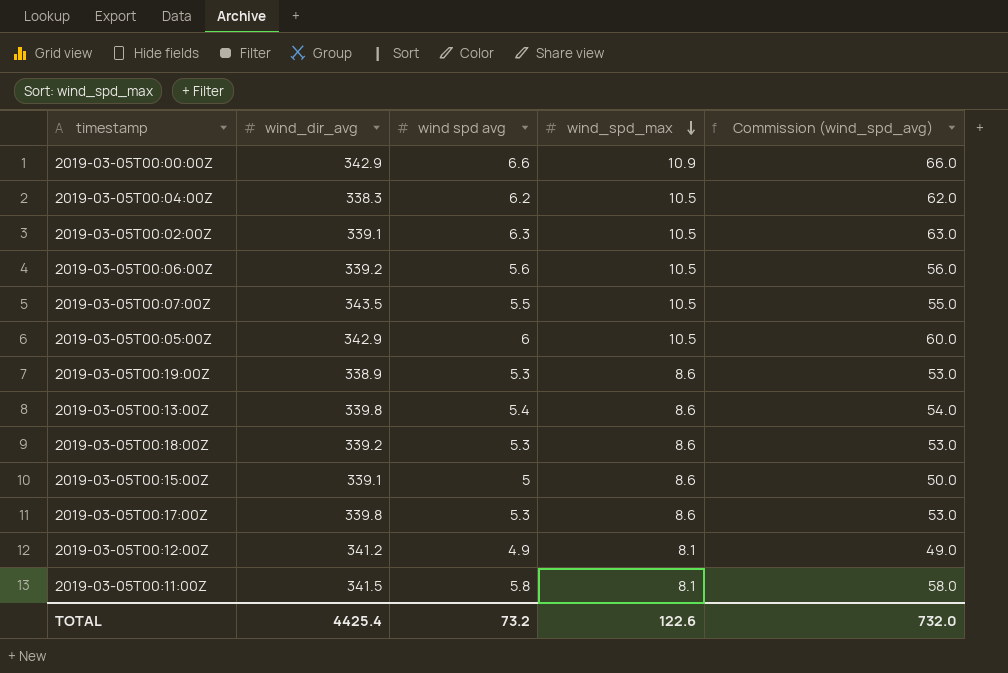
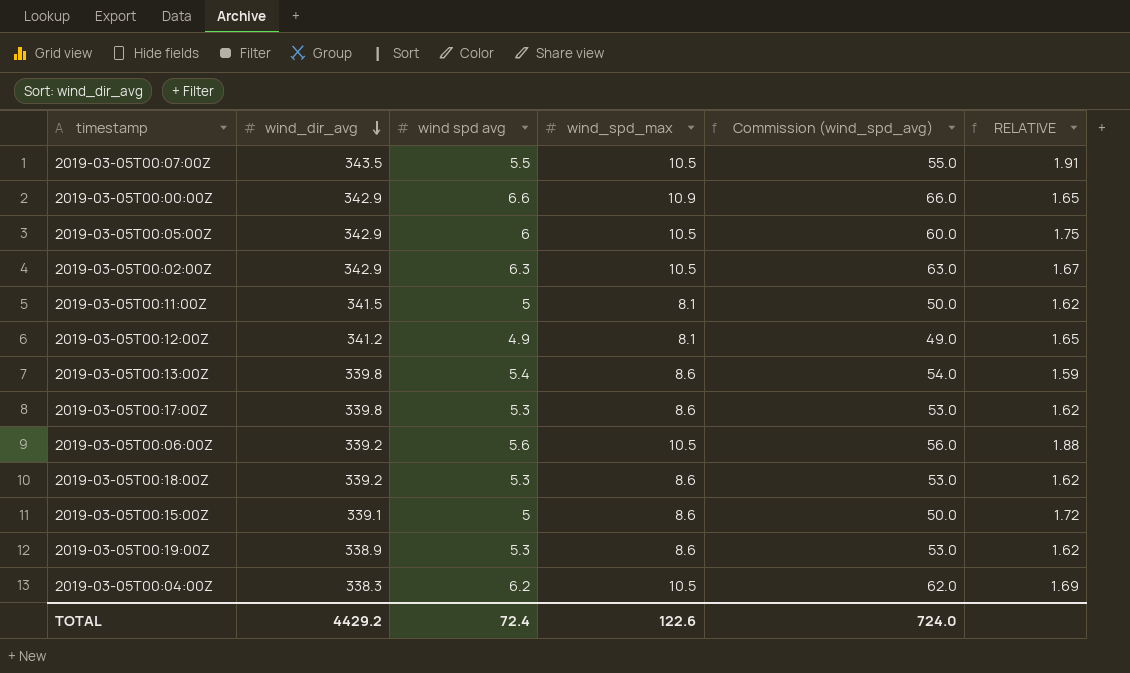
row order: wind_spd_max descending -> wind_dir_avg descending
column RELATIVE | formula: none -> [wind_spd_max] / [wind spd avg]
2019-03-05T00:02:00Z | wind_dir_avg: 339.1 -> 342.9
2019-03-05T00:11:00Z | wind spd avg: 5.8 -> 5
2019-03-05T00:11:00Z | Commission (wind_spd_avg): 58.0 -> 50.0
TOTAL | wind_dir_avg: 4425.4 -> 4429.2
TOTAL | wind spd avg: 73.2 -> 72.4
TOTAL | Commission (wind_spd_avg): 732.0 -> 724.0

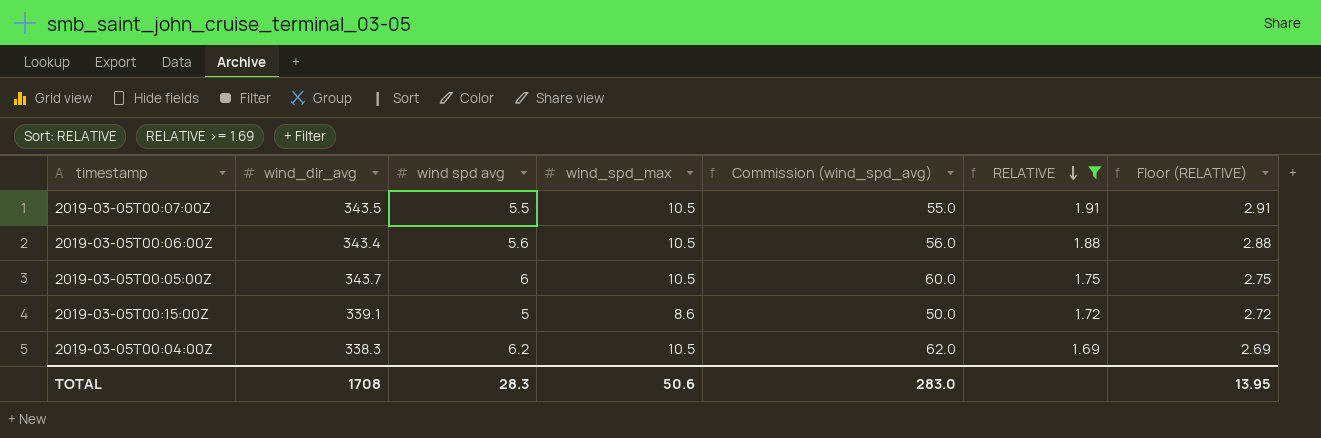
filter: none -> RELATIVE >= 1.69
row order: wind_dir_avg descending -> RELATIVE descending
column Floor (RELATIVE) | formula: none -> [RELATIVE] + 1
2019-03-05T00:06:00Z | wind_dir_avg: 339.2 -> 343.4
2019-03-05T00:05:00Z | wind_dir_avg: 342.9 -> 343.7
TOTAL | wind_dir_avg: 4429.2 -> 1708
TOTAL | wind spd avg: 72.4 -> 28.3
TOTAL | wind_spd_max: 122.6 -> 50.6
TOTAL | Commission (wind_spd_avg): 724.0 -> 283.0

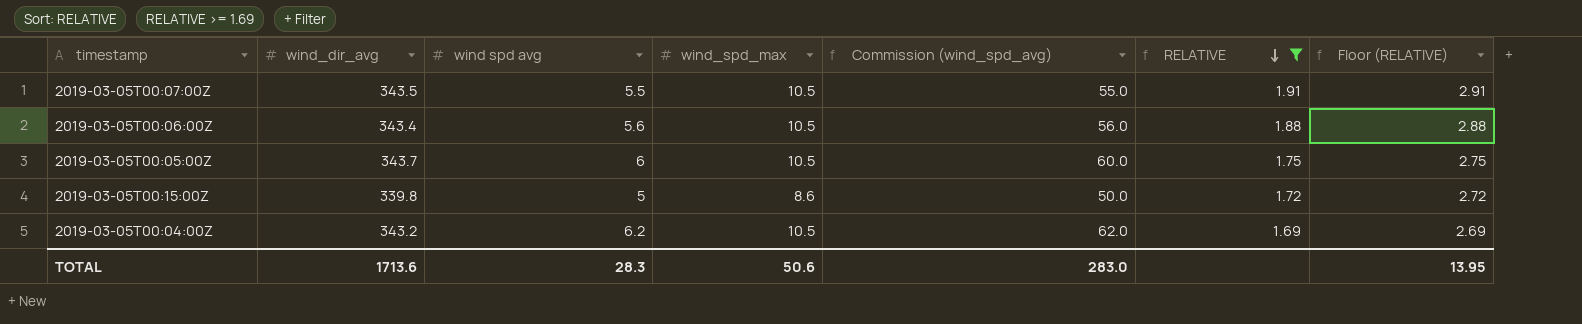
2019-03-05T00:15:00Z | wind_dir_avg: 339.1 -> 339.8
2019-03-05T00:04:00Z | wind_dir_avg: 338.3 -> 343.2
TOTAL | wind_dir_avg: 1708 -> 1713.6

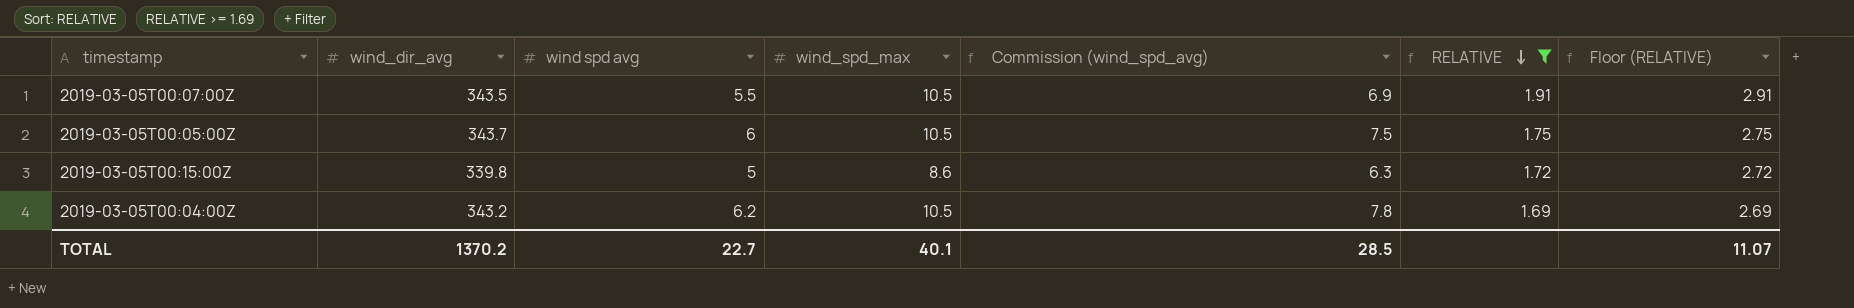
column Commission (wind_spd_avg) | formula: [wind spd avg] * 10 -> [wind spd avg] * 1.25
row 2019-03-05T00:06:00Z: 343.4 | 5.6 | 10.5 | 56.0 | 1.88 | 2.88 -> none
TOTAL | wind_dir_avg: 1713.6 -> 1370.2
TOTAL | wind spd avg: 28.3 -> 22.7
TOTAL | wind_spd_max: 50.6 -> 40.1
TOTAL | Commission (wind_spd_avg): 283.0 -> 28.5
TOTAL | Floor (RELATIVE): 13.95 -> 11.07

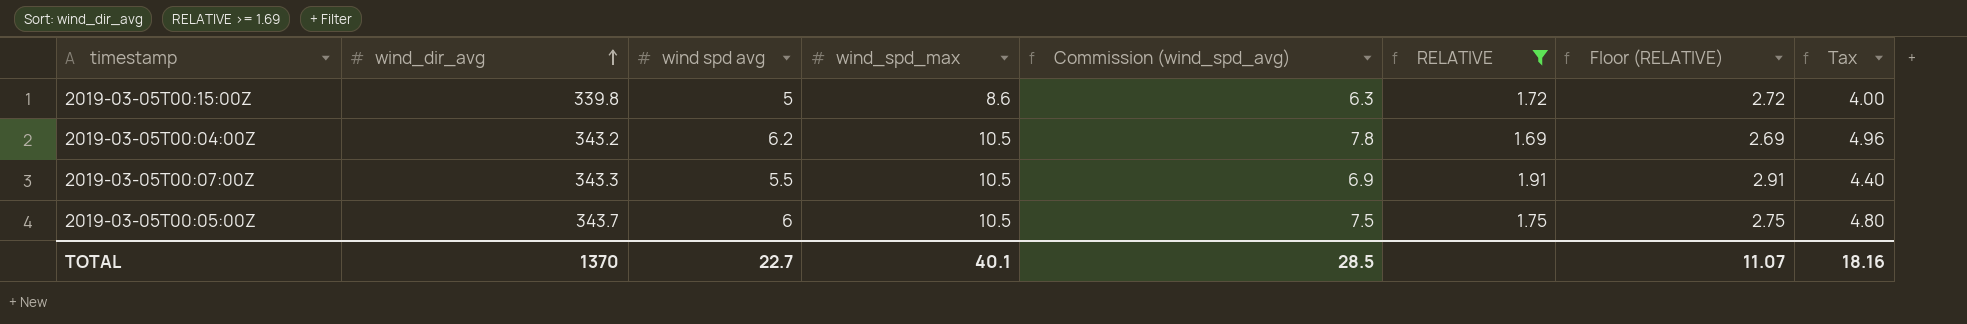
row order: RELATIVE descending -> wind_dir_avg ascending
column Tax | formula: none -> [wind spd avg] * 0.8
2019-03-05T00:07:00Z | wind_dir_avg: 343.5 -> 343.3
TOTAL | wind_dir_avg: 1370.2 -> 1370

